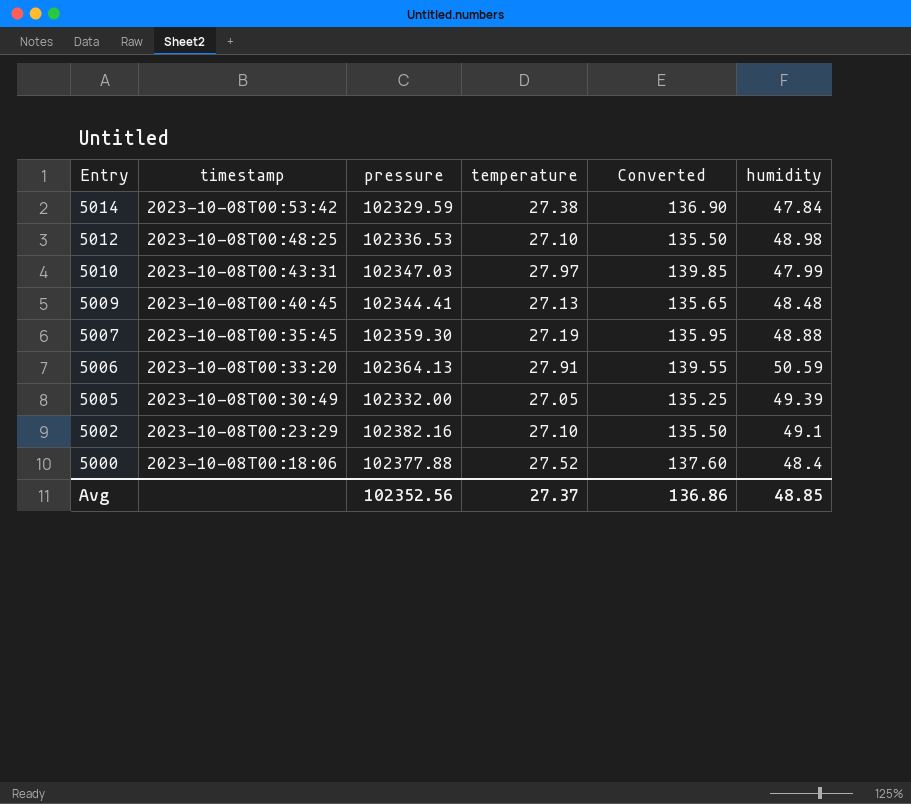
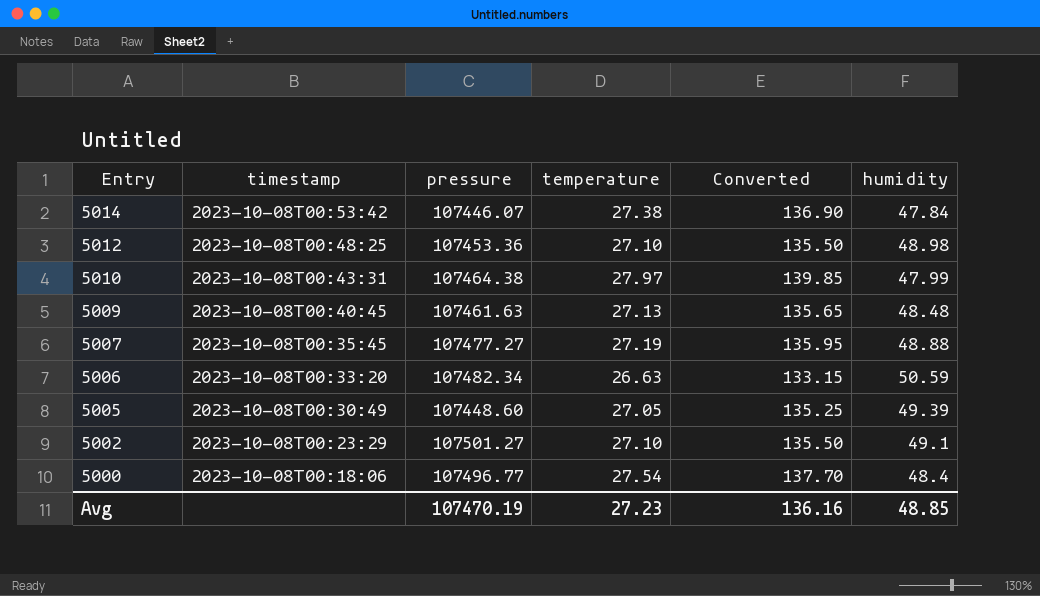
5014 | pressure: 102329.59 -> 107446.07
5012 | pressure: 102336.53 -> 107453.36
5010 | pressure: 102347.03 -> 107464.38
5009 | pressure: 102344.41 -> 107461.63
5007 | pressure: 102359.30 -> 107477.27
5006 | pressure: 102364.13 -> 107482.34
5006 | temperature: 27.91 -> 26.63
5006 | Converted: 139.55 -> 133.15
5005 | pressure: 102332.00 -> 107448.60
5002 | pressure: 102382.16 -> 107501.27
5000 | pressure: 102377.88 -> 107496.77
5000 | temperature: 27.52 -> 27.54
5000 | Converted: 137.60 -> 137.70
Avg | pressure: 102352.56 -> 107470.19
Avg | temperature: 27.37 -> 27.23
Avg | Converted: 136.86 -> 136.16

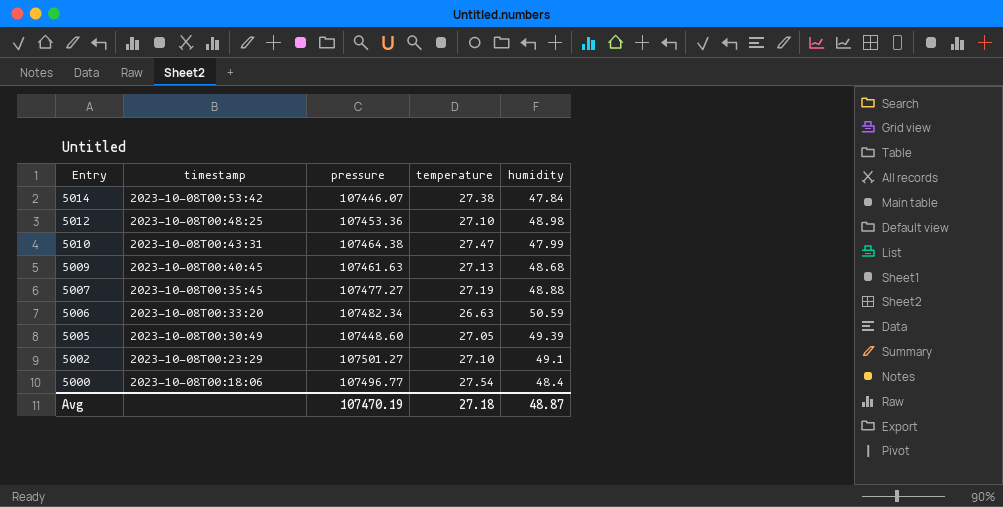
column Converted | formula: [temperature] * 5 -> none
5010 | temperature: 27.97 -> 27.47
5009 | humidity: 48.48 -> 48.68
Avg | temperature: 27.23 -> 27.18
Avg | humidity: 48.85 -> 48.87

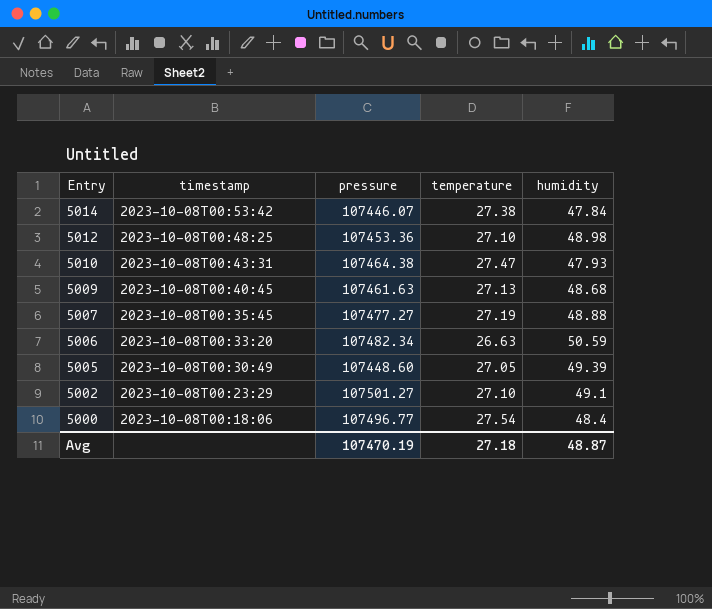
5010 | humidity: 47.99 -> 47.93

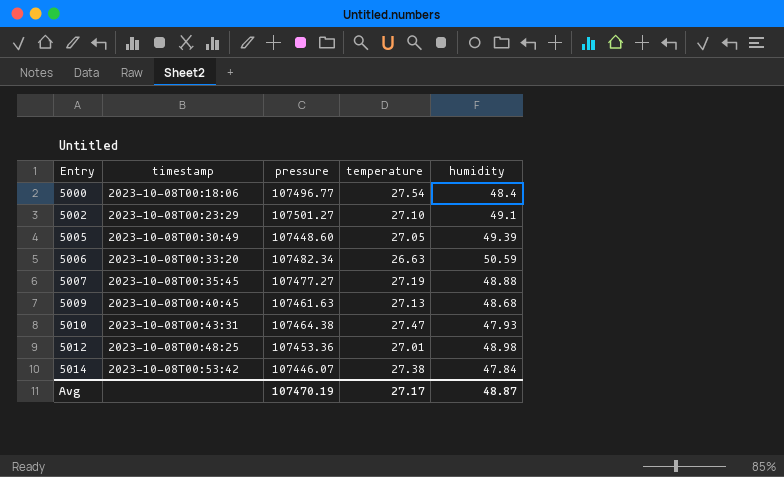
row order: Entry descending -> Entry ascending
5012 | temperature: 27.10 -> 27.01
Avg | temperature: 27.18 -> 27.17

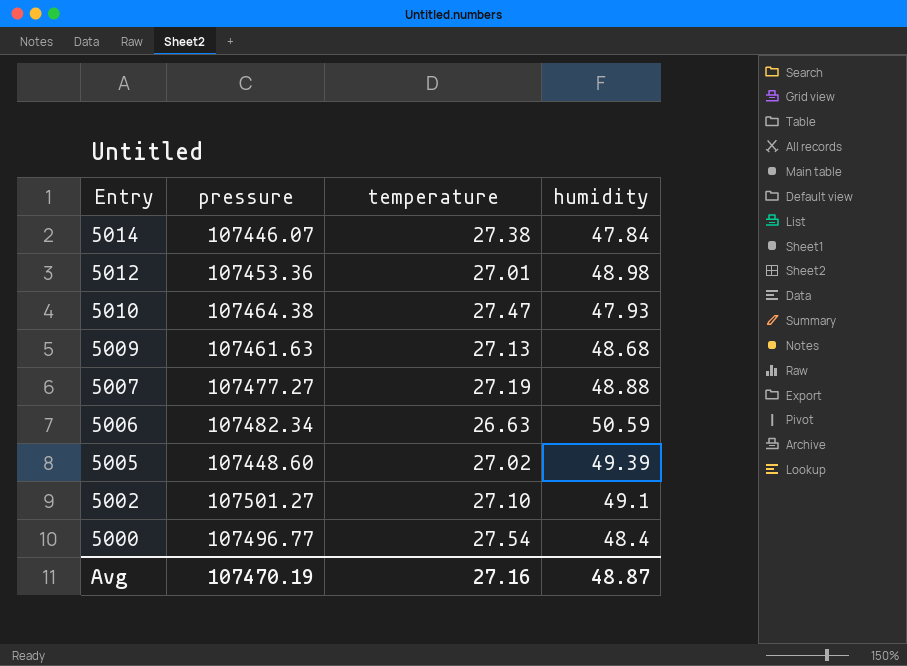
row order: Entry ascending -> Entry descending
column timestamp | position: 2 -> none
5005 | temperature: 27.05 -> 27.02
Avg | temperature: 27.17 -> 27.16

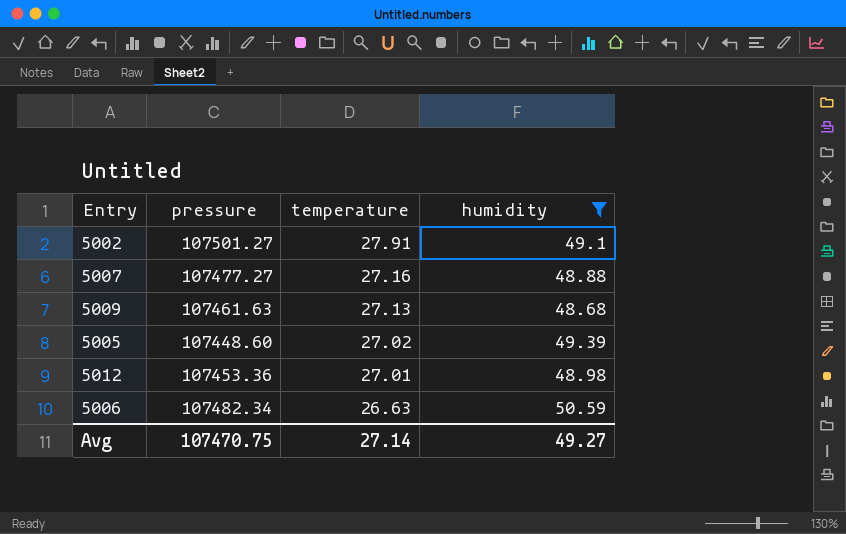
filter: none -> humidity >= 48.68
row order: Entry descending -> temperature descending
5002 | temperature: 27.10 -> 27.91
5007 | temperature: 27.19 -> 27.16
Avg | pressure: 107470.19 -> 107470.75
Avg | temperature: 27.16 -> 27.14
Avg | humidity: 48.87 -> 49.27

